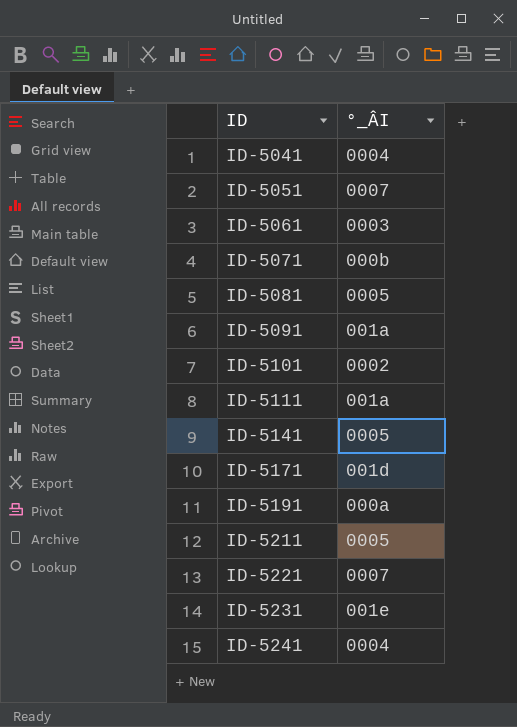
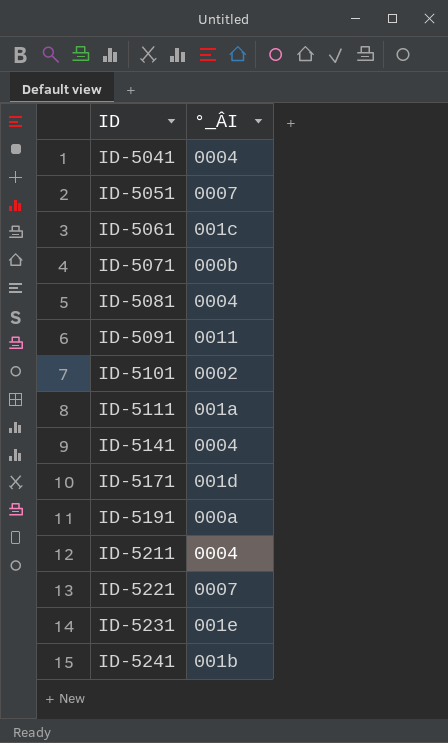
ID-5061 | °_ÂI: 0003 -> 001c
ID-5081 | °_ÂI: 0005 -> 0004
ID-5091 | °_ÂI: 001a -> 0011
ID-5141 | °_ÂI: 0005 -> 0004
ID-5211 | °_ÂI: 0005 -> 0004
ID-5241 | °_ÂI: 0004 -> 001b

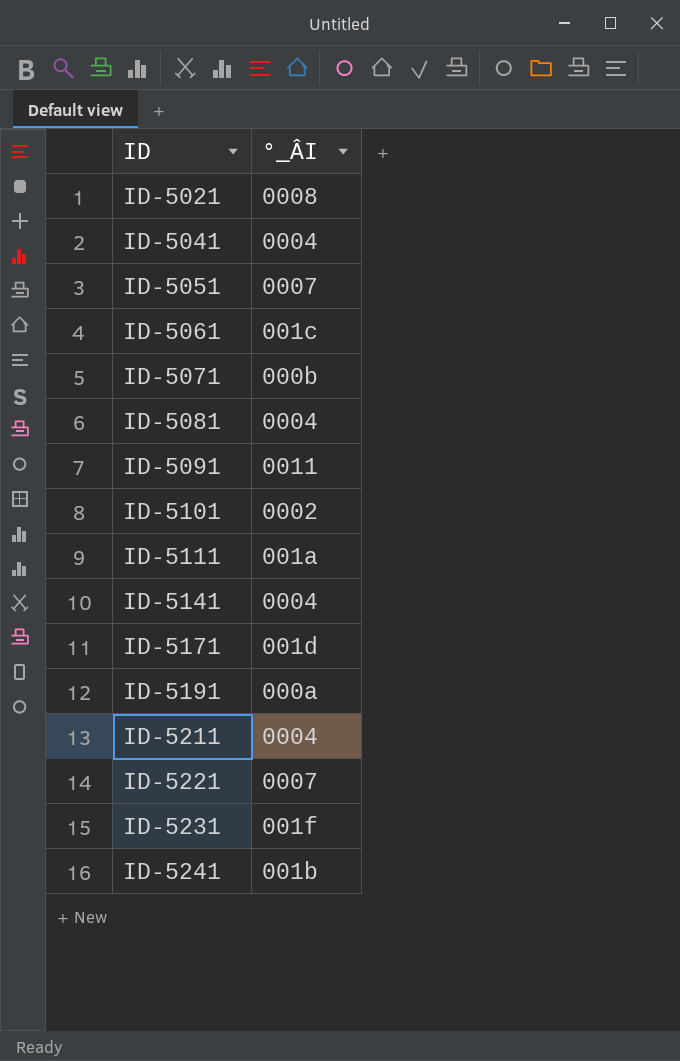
row ID-5021: none -> 0008
ID-5231 | °_ÂI: 001e -> 001f

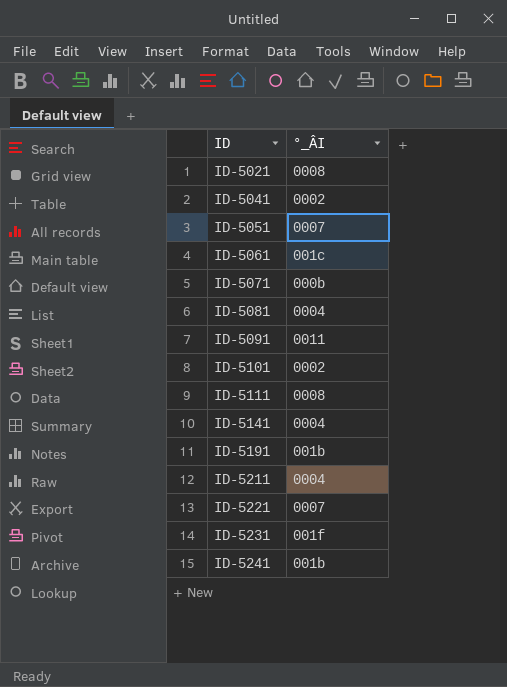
row ID-5171: 001d -> none
ID-5041 | °_ÂI: 0004 -> 0002
ID-5111 | °_ÂI: 001a -> 0008
ID-5191 | °_ÂI: 000a -> 001b

